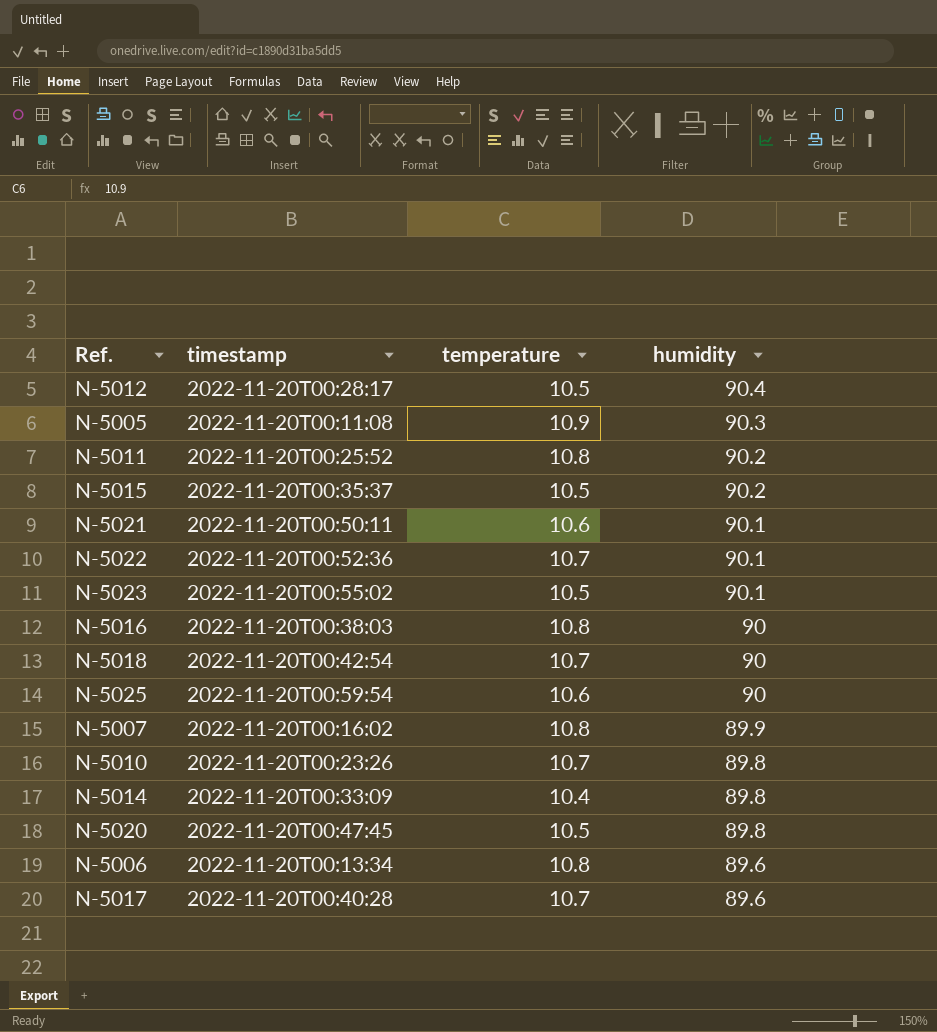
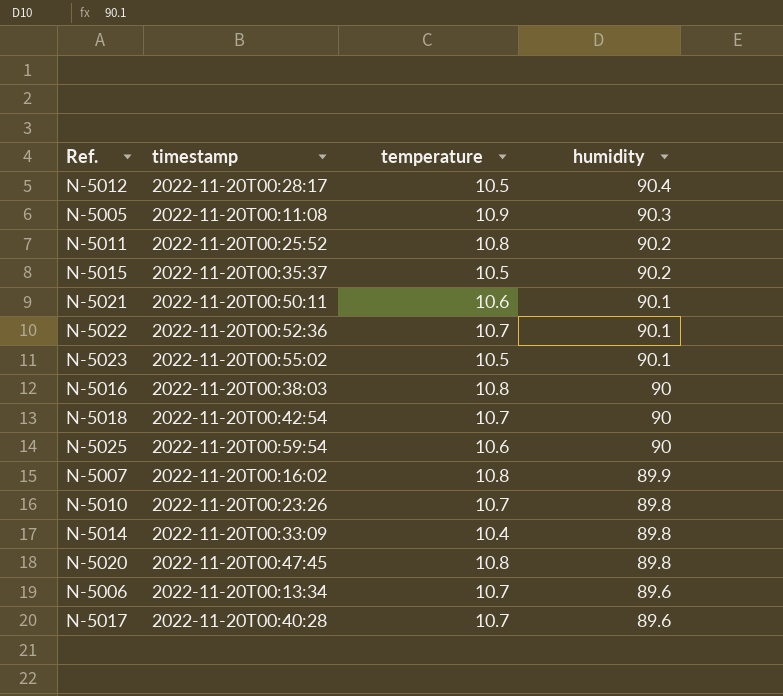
N-5020 | temperature: 10.5 -> 10.8
N-5006 | temperature: 10.8 -> 10.7

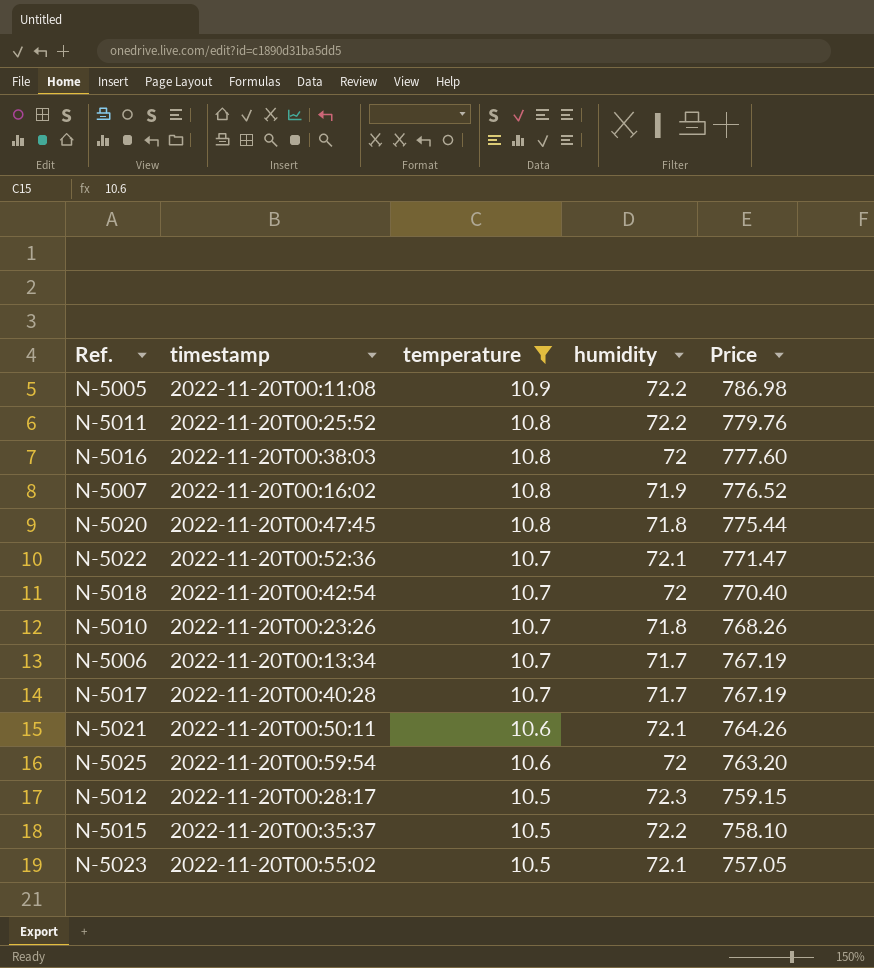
filter: none -> temperature != 10.4
row order: humidity descending -> temperature descending
column Price | formula: none -> [temperature] * [humidity]
N-5005 | humidity: 90.3 -> 72.2
N-5011 | humidity: 90.2 -> 72.2
N-5016 | humidity: 90 -> 72
N-5007 | humidity: 89.9 -> 71.9
N-5020 | humidity: 89.8 -> 71.8
N-5022 | humidity: 90.1 -> 72.1
N-5018 | humidity: 90 -> 72
N-5010 | humidity: 89.8 -> 71.8
N-5006 | humidity: 89.6 -> 71.7
N-5017 | humidity: 89.6 -> 71.7
N-5021 | humidity: 90.1 -> 72.1
N-5025 | humidity: 90 -> 72
N-5012 | humidity: 90.4 -> 72.3
N-5015 | humidity: 90.2 -> 72.2
N-5023 | humidity: 90.1 -> 72.1

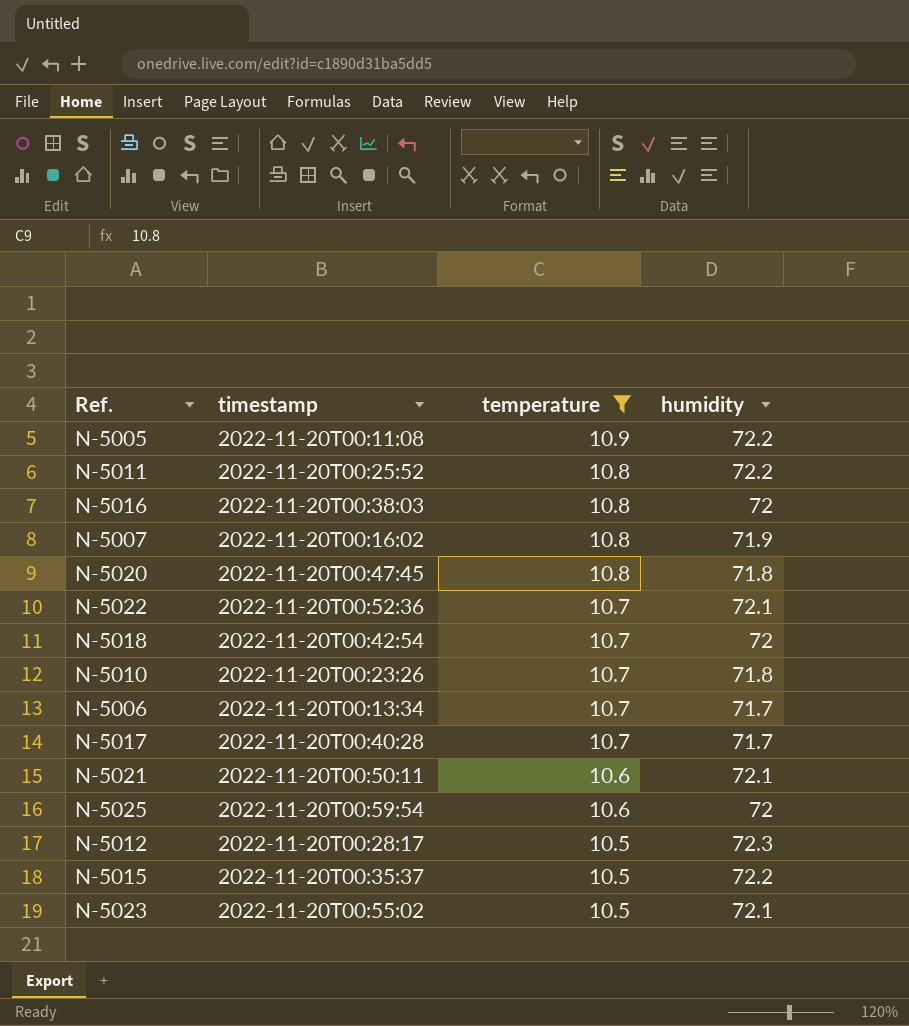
column Price | formula: [temperature] * [humidity] -> none

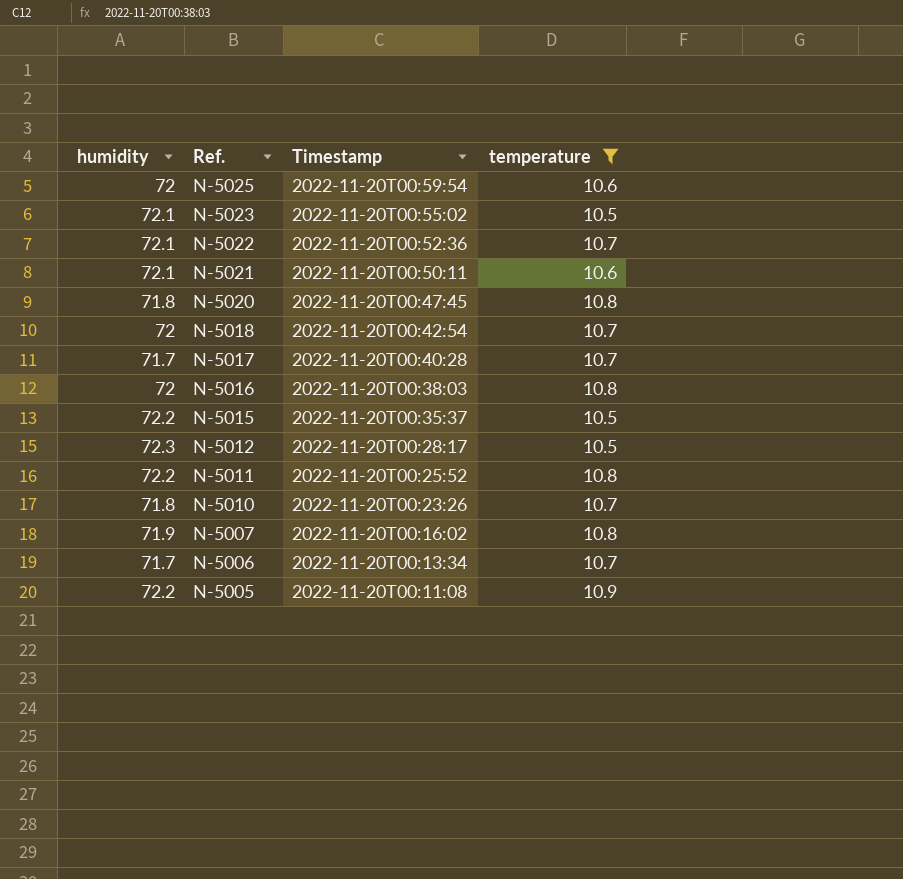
row order: temperature descending -> Ref. descending
column humidity | position: 4 -> 1
column name: timestamp -> Timestamp

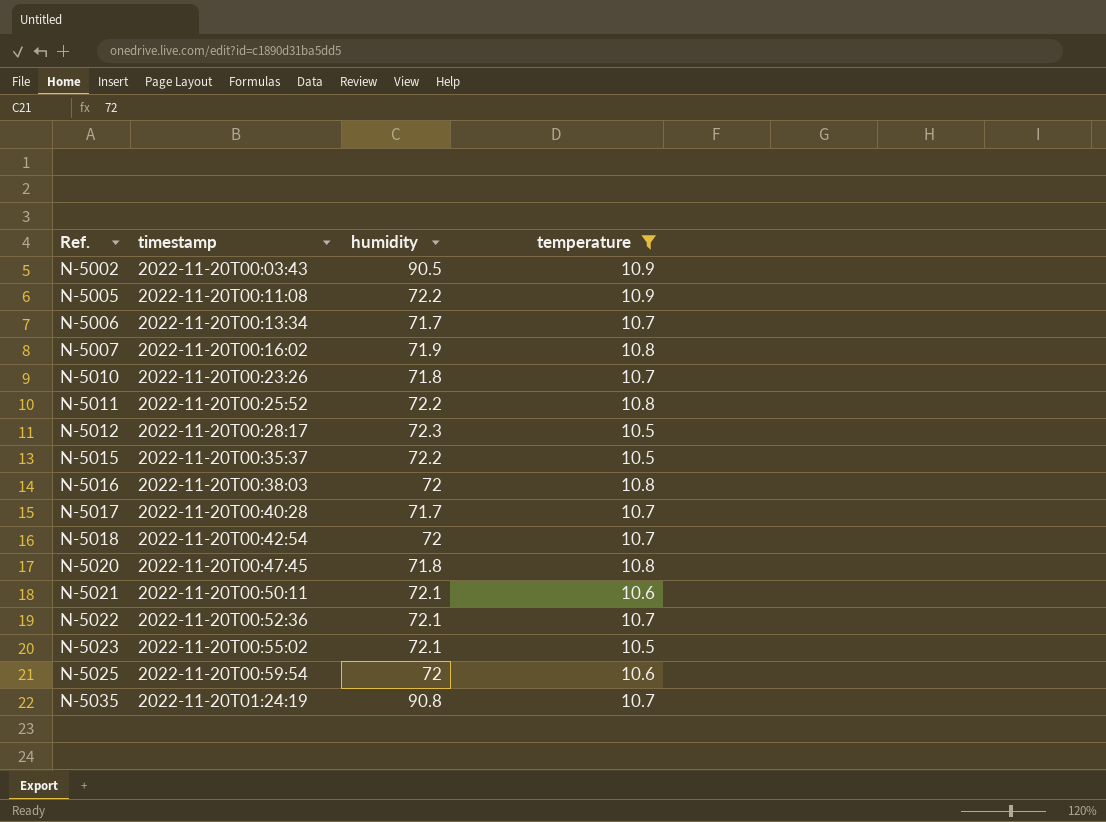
row order: Ref. descending -> Ref. ascending
column name: Timestamp -> timestamp
column humidity | position: 1 -> 3
row N-5002: none -> 2022-11-20T00:03:43 | 90.5 | 10.9
row N-5035: none -> 2022-11-20T01:24:19 | 90.8 | 10.7

